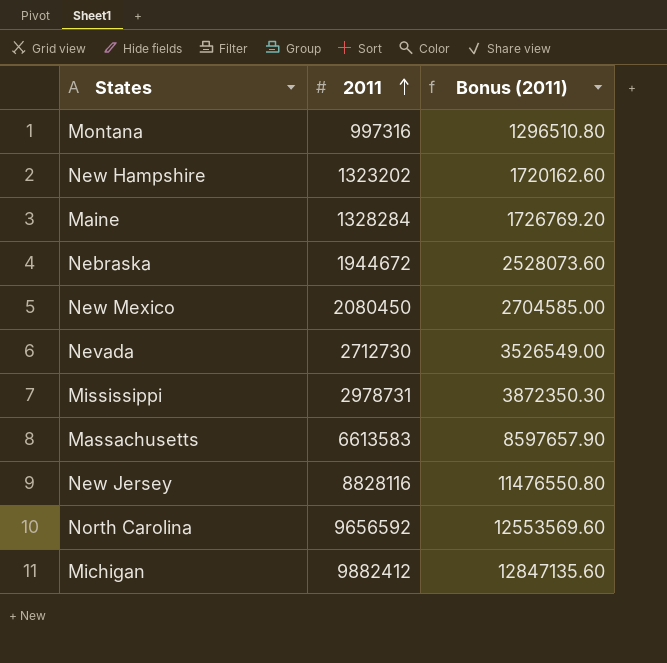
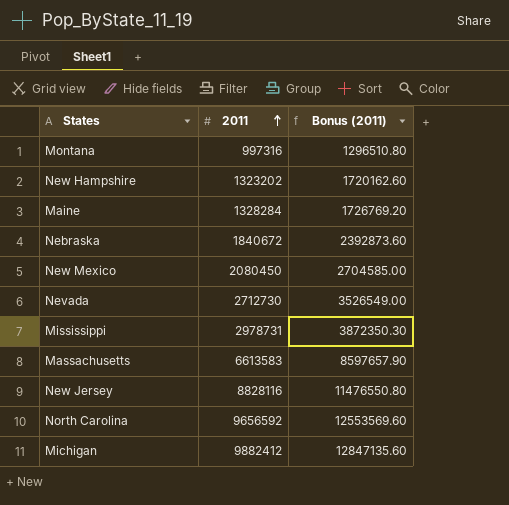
Nebraska | 2011: 1944672 -> 1840672
Nebraska | Bonus (2011): 2528073.60 -> 2392873.60

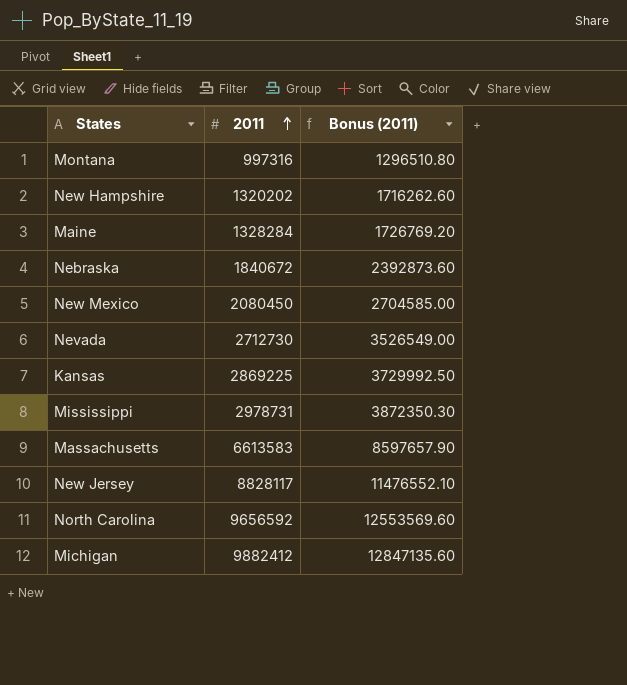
New Hampshire | 2011: 1323202 -> 1320202
New Hampshire | Bonus (2011): 1720162.60 -> 1716262.60
row Kansas: none -> 2869225 | 3729992.50
New Jersey | 2011: 8828116 -> 8828117
New Jersey | Bonus (2011): 11476550.80 -> 11476552.10

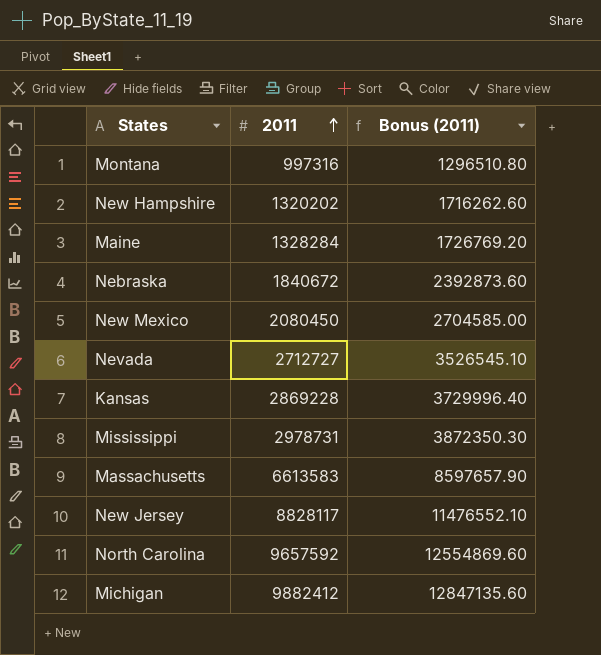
Nevada | 2011: 2712730 -> 2712727
Nevada | Bonus (2011): 3526549.00 -> 3526545.10
Kansas | 2011: 2869225 -> 2869228
Kansas | Bonus (2011): 3729992.50 -> 3729996.40
North Carolina | 2011: 9656592 -> 9657592
North Carolina | Bonus (2011): 12553569.60 -> 12554869.60

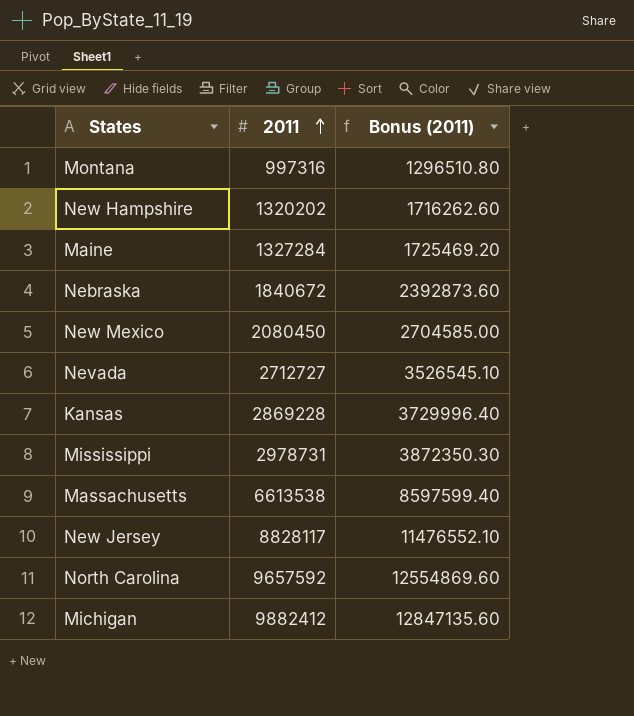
Maine | 2011: 1328284 -> 1327284
Maine | Bonus (2011): 1726769.20 -> 1725469.20
Massachusetts | 2011: 6613583 -> 6613538
Massachusetts | Bonus (2011): 8597657.90 -> 8597599.40

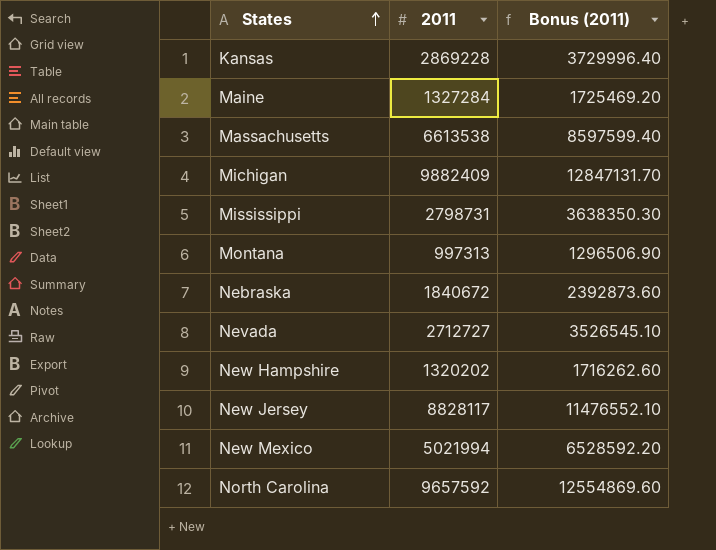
row order: 2011 ascending -> States ascending
Michigan | 2011: 9882412 -> 9882409
Michigan | Bonus (2011): 12847135.60 -> 12847131.70
Mississippi | 2011: 2978731 -> 2798731
Mississippi | Bonus (2011): 3872350.30 -> 3638350.30
Montana | 2011: 997316 -> 997313
Montana | Bonus (2011): 1296510.80 -> 1296506.90
New Mexico | 2011: 2080450 -> 5021994
New Mexico | Bonus (2011): 2704585.00 -> 6528592.20

